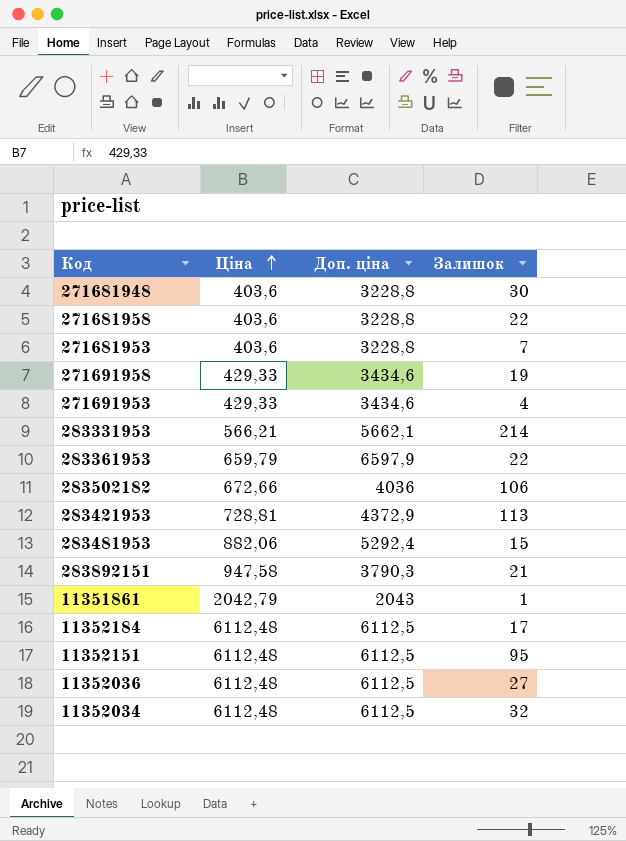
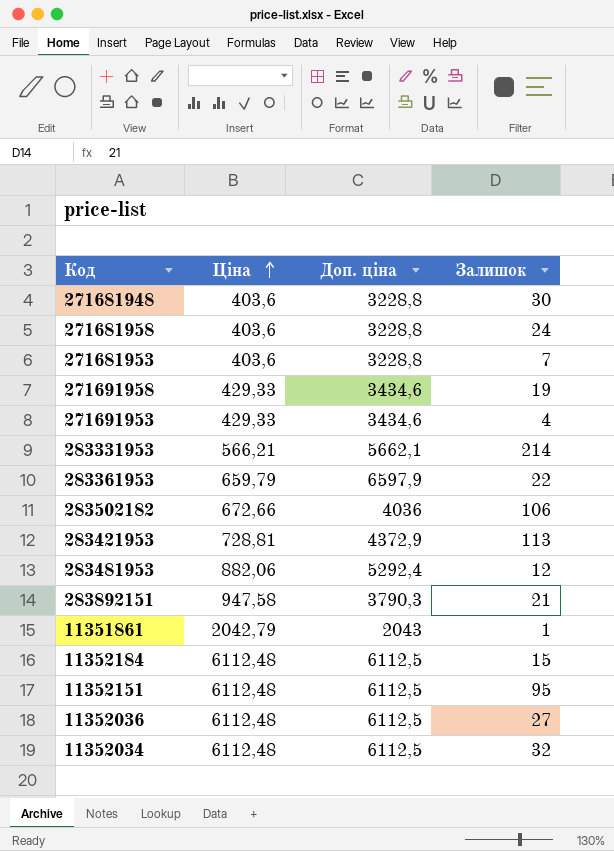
271681958 | Залишок: 22 -> 24
283481953 | Залишок: 15 -> 12
11352184 | Залишок: 17 -> 15

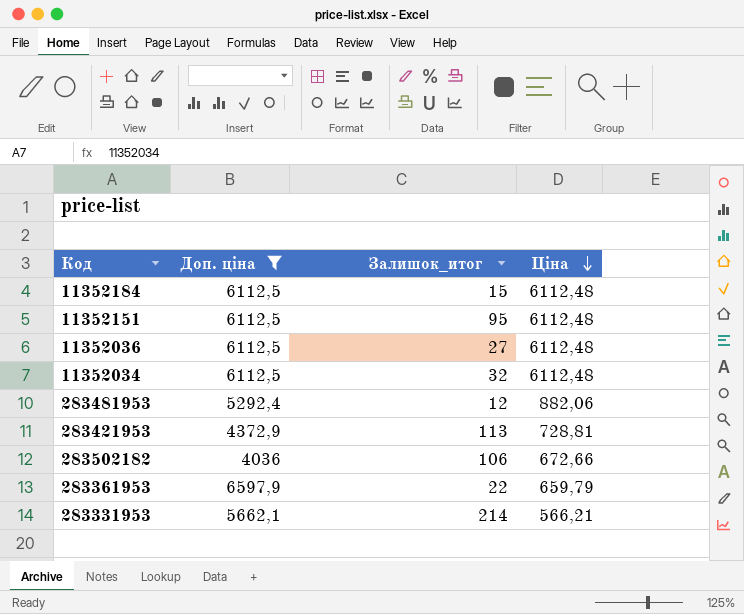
filter: none -> Доп. ціна >= 4036
row order: Ціна ascending -> Ціна descending
column name: Залишок -> Залишок_итог
column Ціна | position: 2 -> 4

